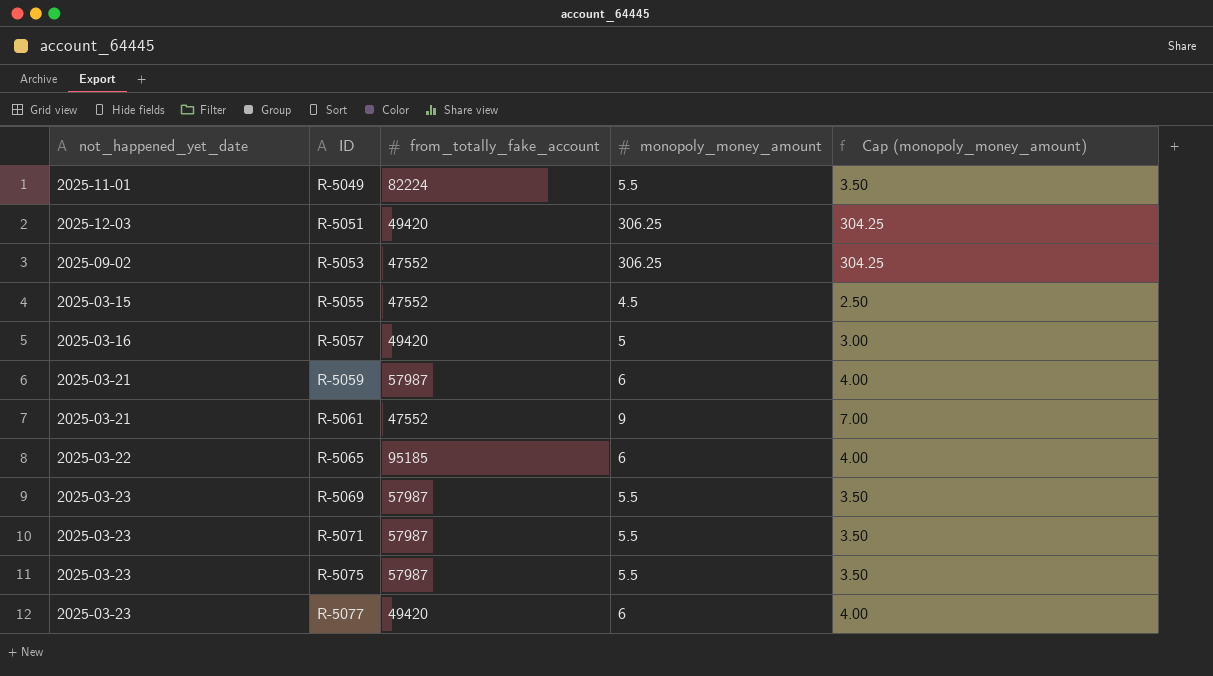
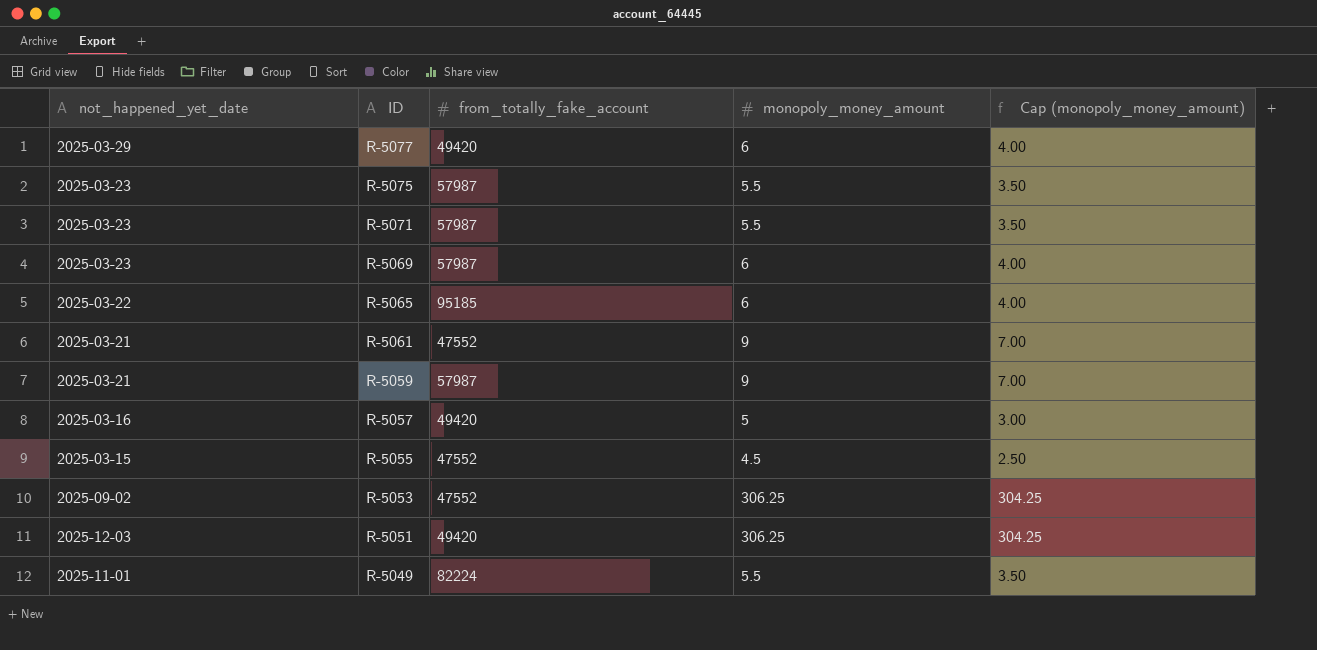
row order: ID ascending -> ID descending
R-5077 | not_happened_yet_date: 2025-03-23 -> 2025-03-29
R-5069 | monopoly_money_amount: 5.5 -> 6
R-5069 | Cap (monopoly_money_amount): 3.50 -> 4.00
R-5059 | monopoly_money_amount: 6 -> 9
R-5059 | Cap (monopoly_money_amount): 4.00 -> 7.00

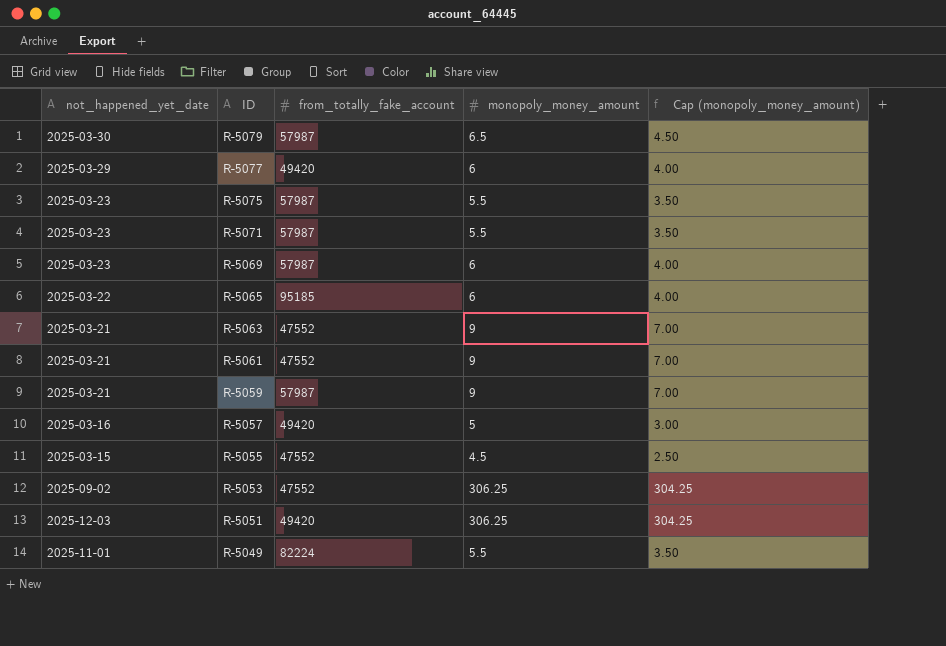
row R-5079: none -> 2025-03-30 | 57987 | 6.5 | 4.50
row R-5063: none -> 2025-03-21 | 47552 | 9 | 7.00

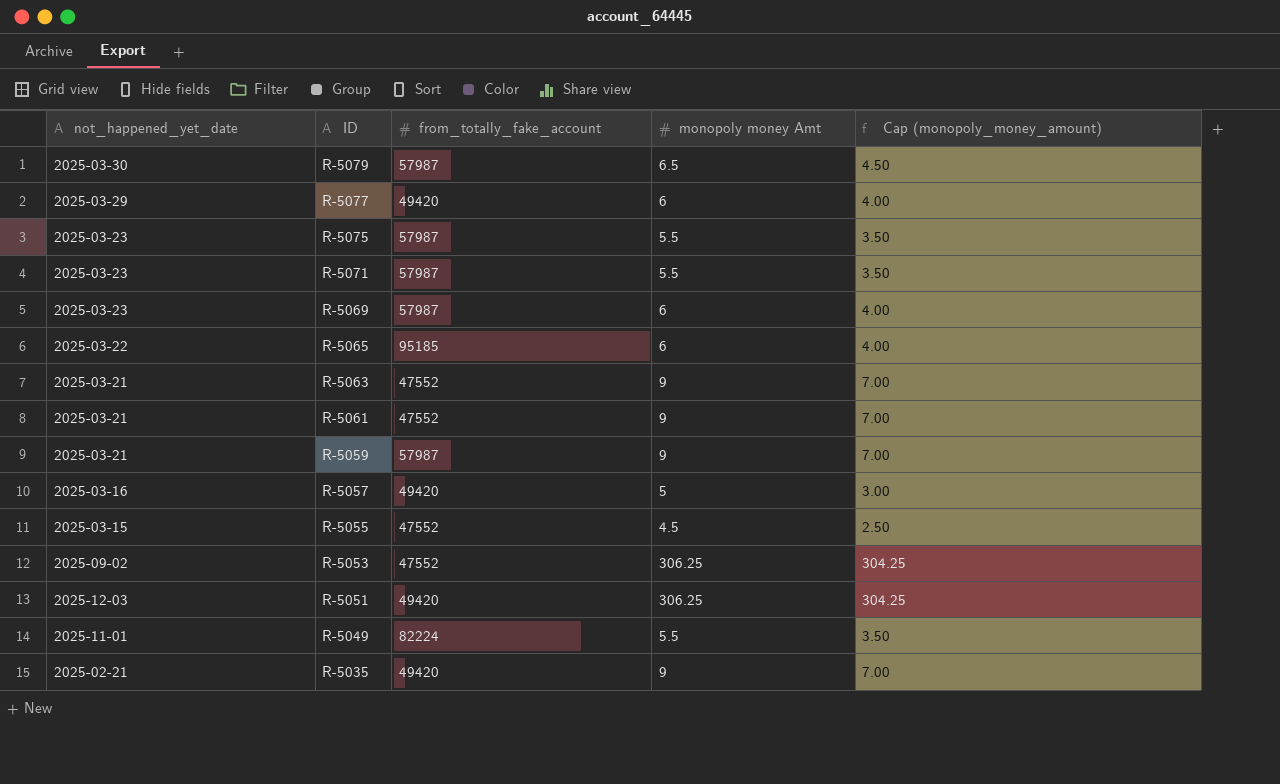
column name: monopoly_money_amount -> monopoly money Amt
row R-5035: none -> 2025-02-21 | 49420 | 9 | 7.00

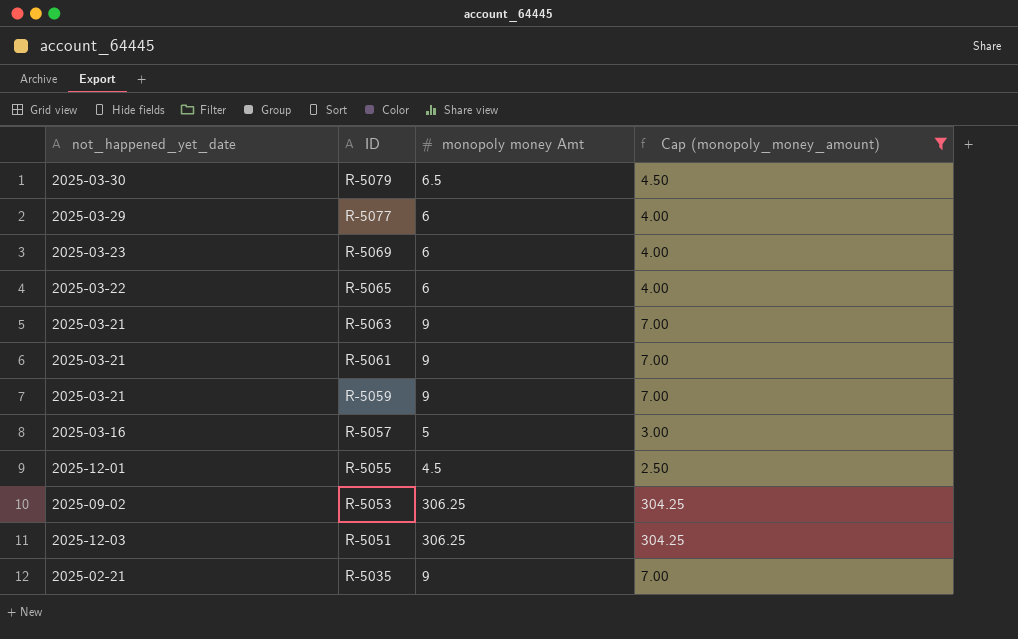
filter: none -> Cap (monopoly_money_amount) != 3.50
column from_totally_fake_account | position: 3 -> none
R-5055 | not_happened_yet_date: 2025-03-15 -> 2025-12-01

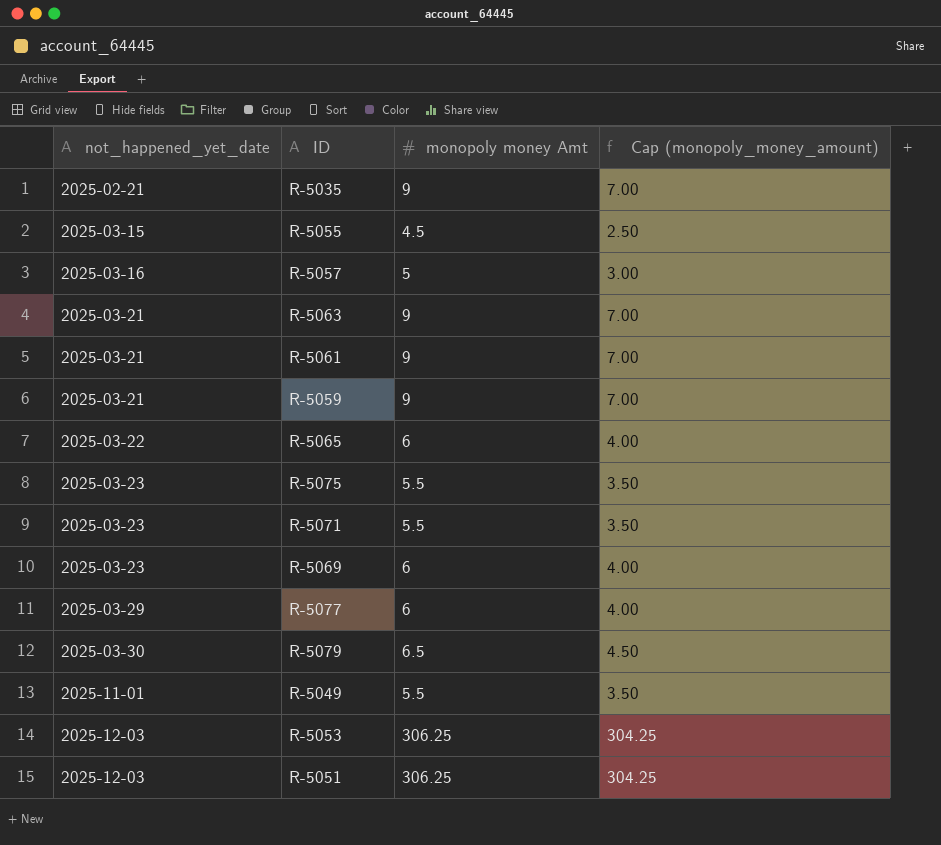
filter: Cap (monopoly_money_amount) != 3.50 -> none
row order: ID descending -> not_happened_yet_date ascending
R-5055 | not_happened_yet_date: 2025-12-01 -> 2025-03-15
R-5053 | not_happened_yet_date: 2025-09-02 -> 2025-12-03

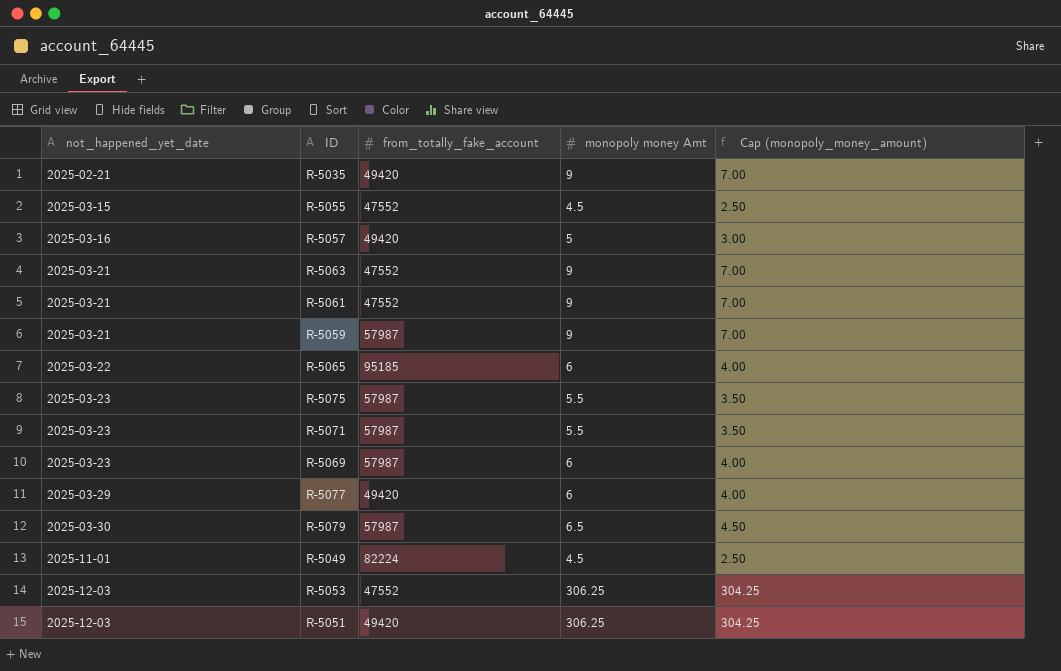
column from_totally_fake_account | position: none -> 3
R-5049 | monopoly money Amt: 5.5 -> 4.5
R-5049 | Cap (monopoly_money_amount): 3.50 -> 2.50

